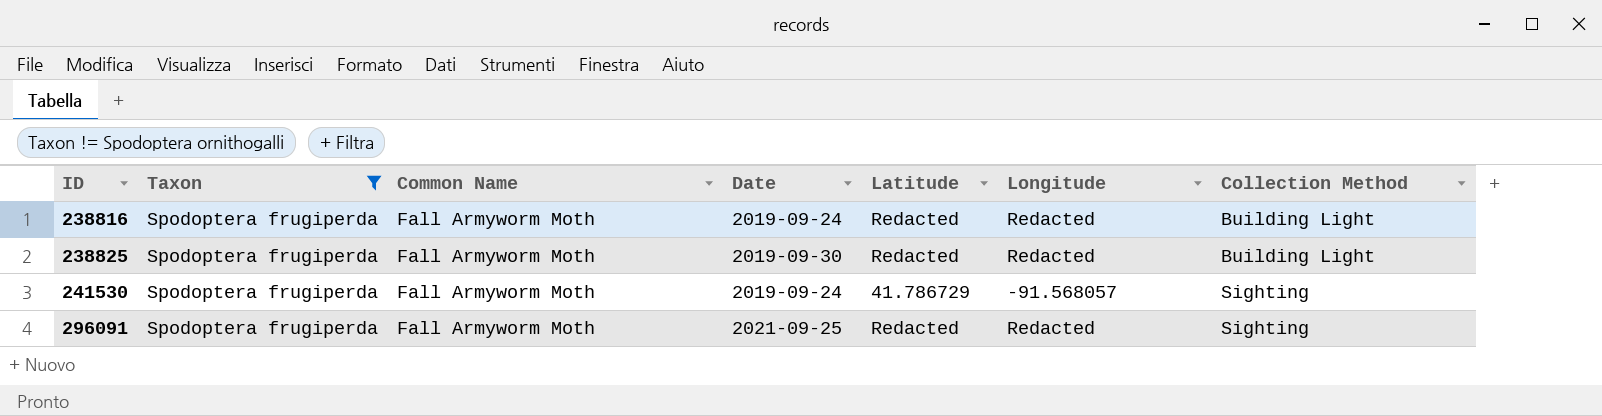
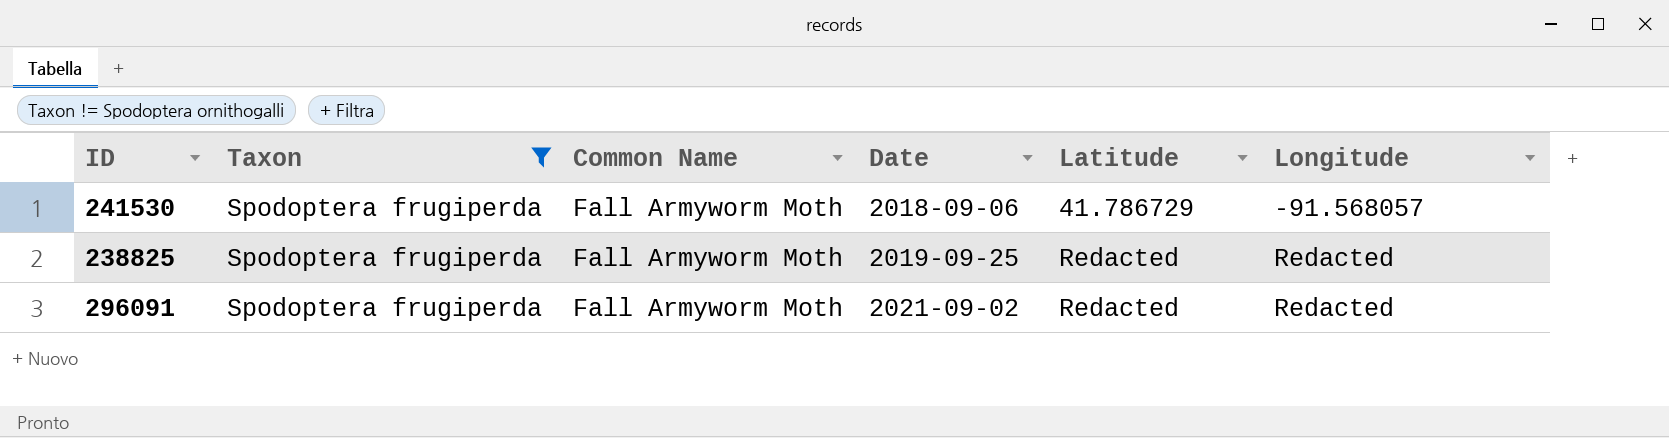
row order: ID ascending -> Date ascending
column Collection Method | position: 7 -> none
row 238816: Spodoptera frugiperda | Fall Armyworm Moth | 2019-09-24 | Redacted | Redacted | Building Light -> none
241530 | Date: 2019-09-24 -> 2018-09-06
238825 | Date: 2019-09-30 -> 2019-09-25
296091 | Date: 2021-09-25 -> 2021-09-02

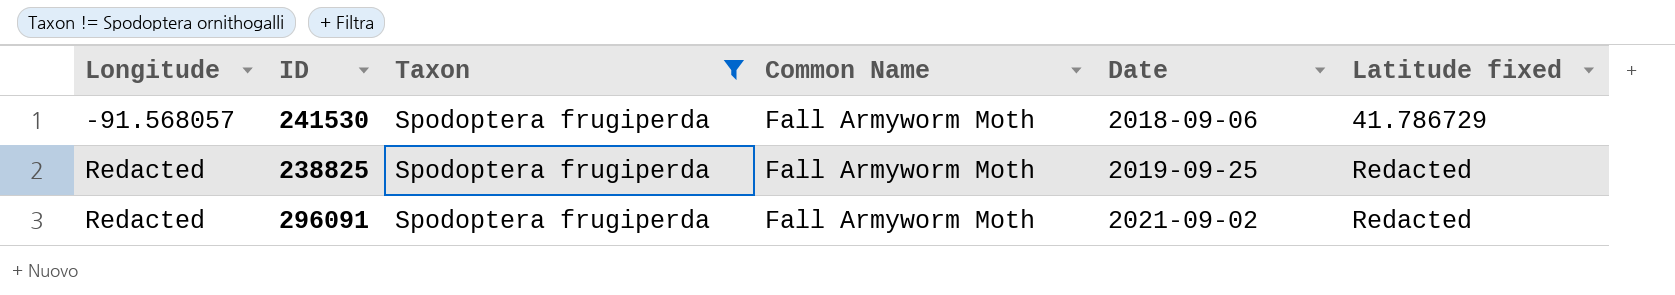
column Longitude | position: 6 -> 1
column name: Latitude -> Latitude fixed

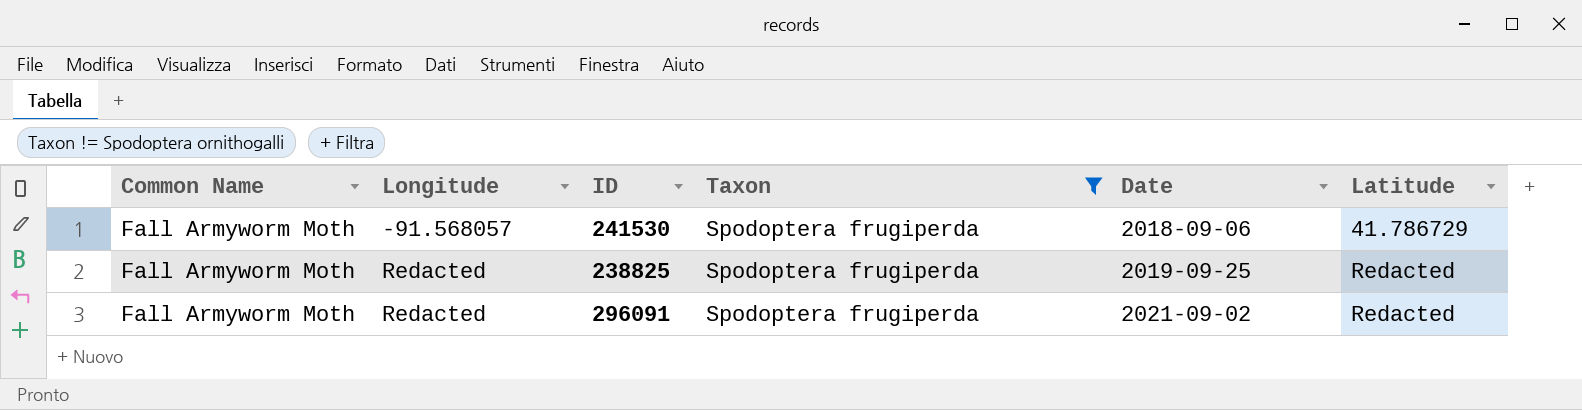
column Common Name | position: 4 -> 1
column name: Latitude fixed -> Latitude

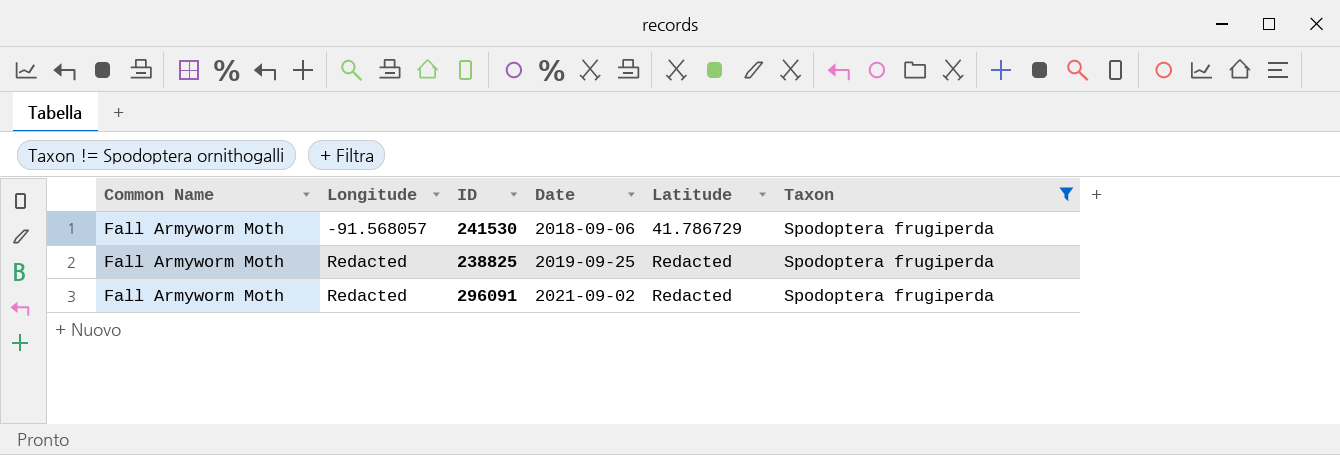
column Taxon | position: 4 -> 6

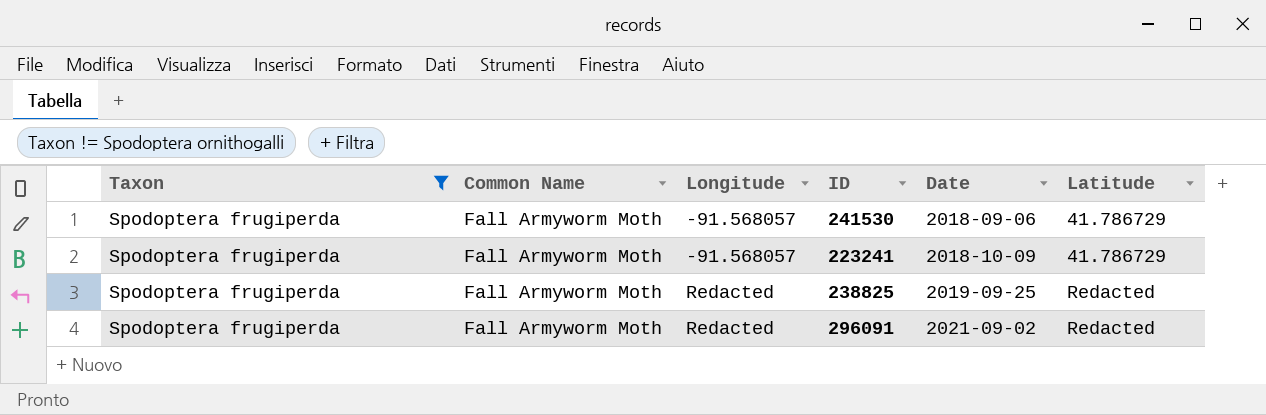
column Taxon | position: 6 -> 1
row 223241: none -> Spodoptera frugiperda | Fall Armyworm Moth | -91.568057 | 2018-10-09 | 41.786729

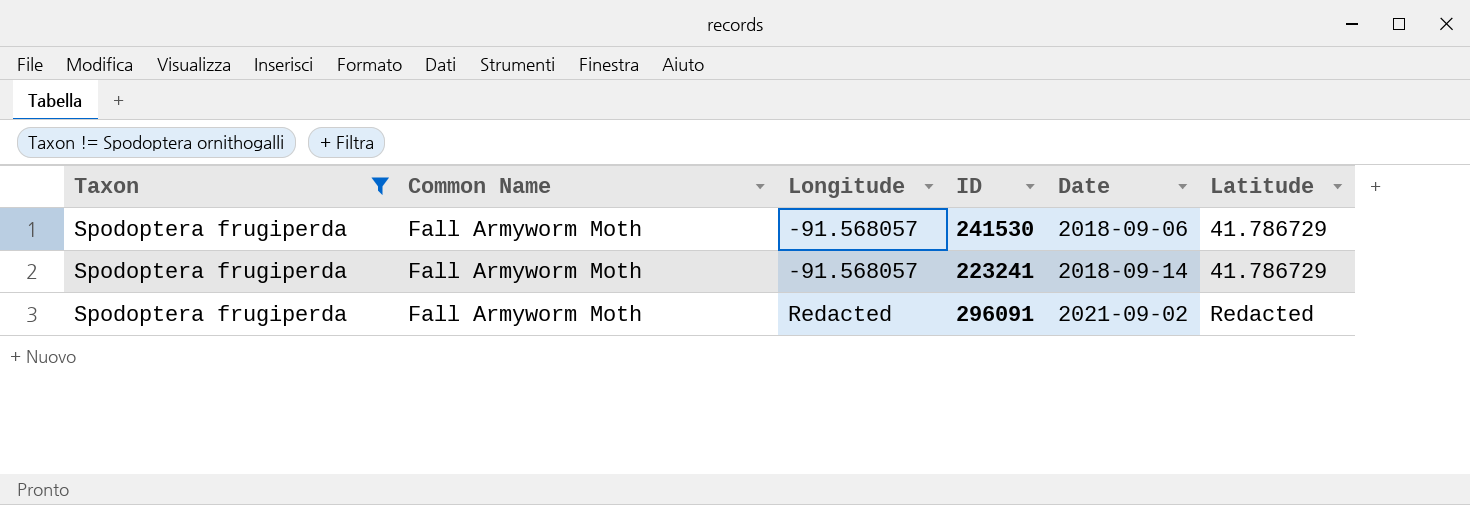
row 238825: Spodoptera frugiperda | Fall Armyworm Moth | Redacted | 2019-09-25 | Redacted -> none
223241 | Date: 2018-10-09 -> 2018-09-14

